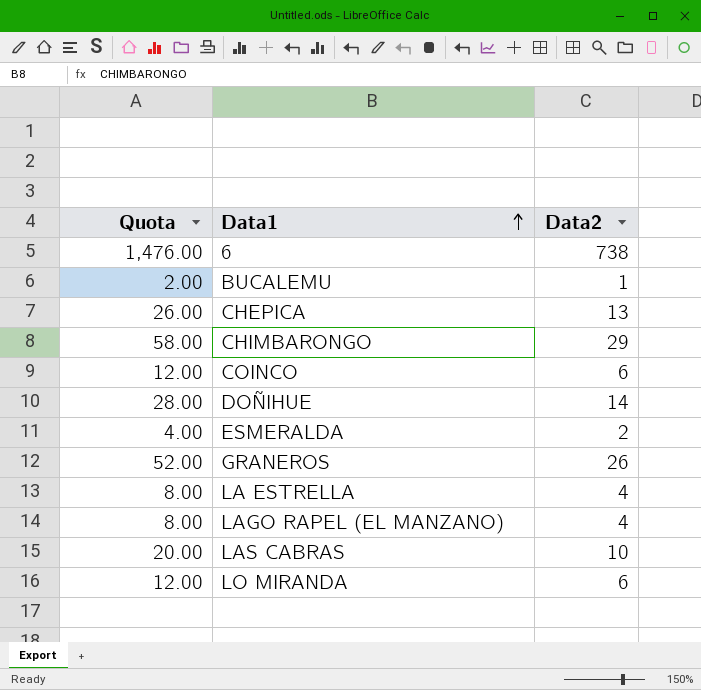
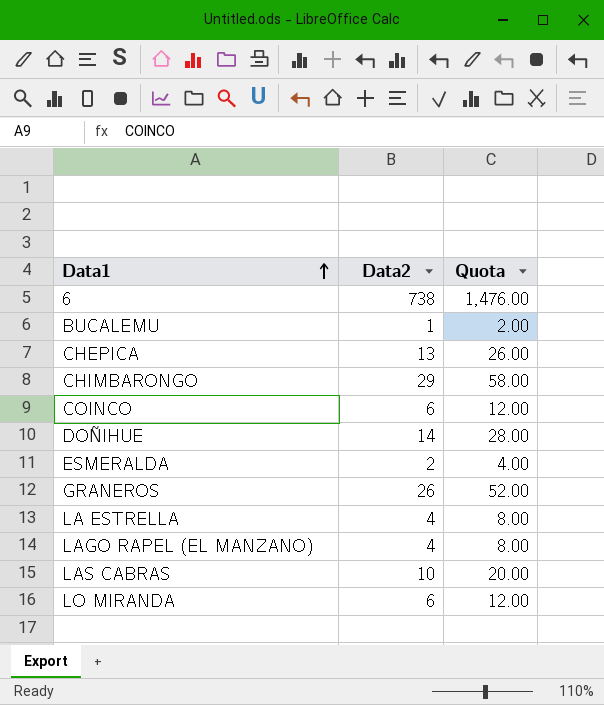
column Quota | position: 1 -> 3

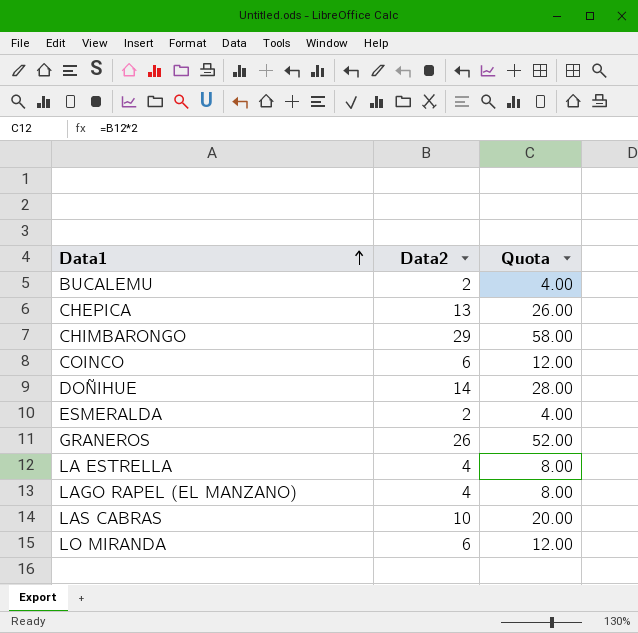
row 6: 738 | 1,476.00 -> none
BUCALEMU | Data2: 1 -> 2
BUCALEMU | Quota: 2.00 -> 4.00

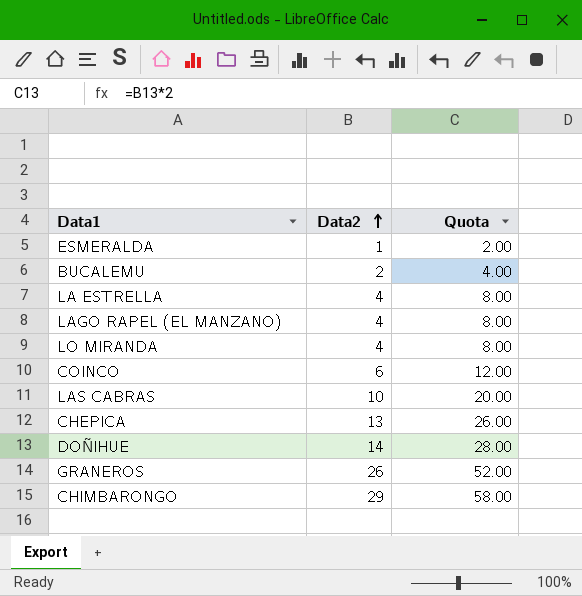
row order: Data1 ascending -> Data2 ascending
ESMERALDA | Data2: 2 -> 1
ESMERALDA | Quota: 4.00 -> 2.00
LO MIRANDA | Data2: 6 -> 4
LO MIRANDA | Quota: 12.00 -> 8.00

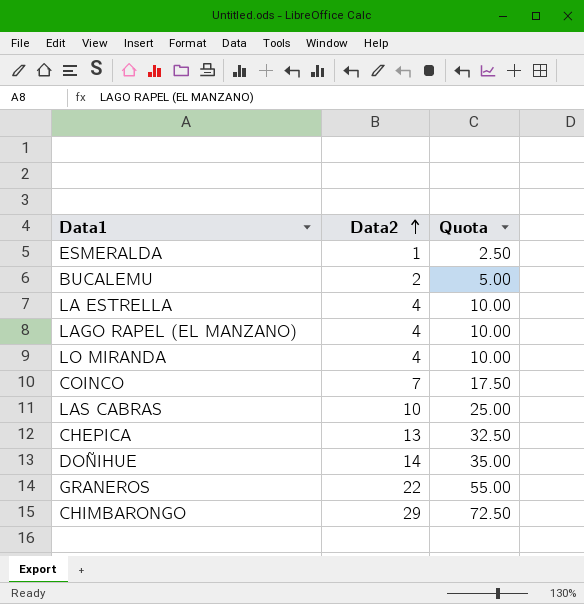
column Quota | formula: [Data2] * 2 -> [Data2] * 2.5
COINCO | Data2: 6 -> 7
GRANEROS | Data2: 26 -> 22

